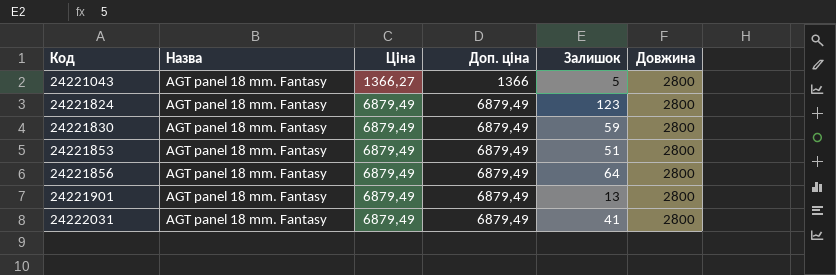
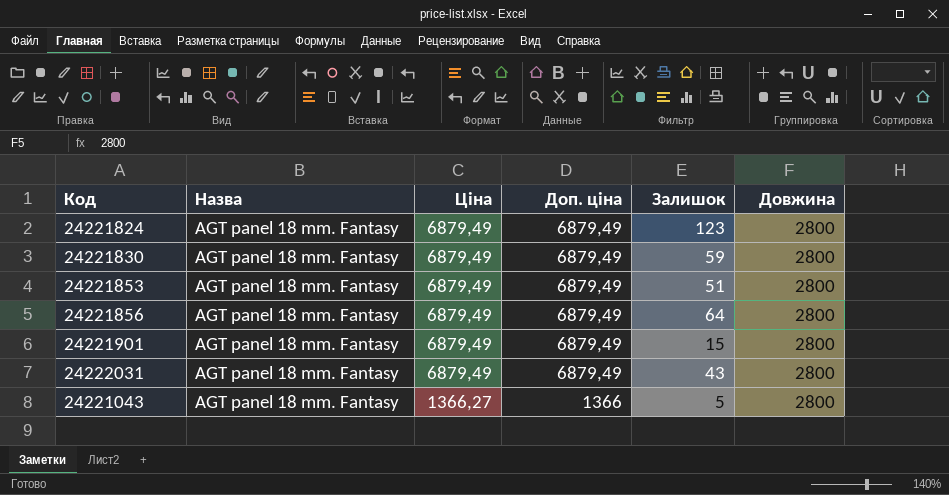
row order: Код ascending -> Ціна descending
24221901 | Залишок: 13 -> 15
24222031 | Залишок: 41 -> 43

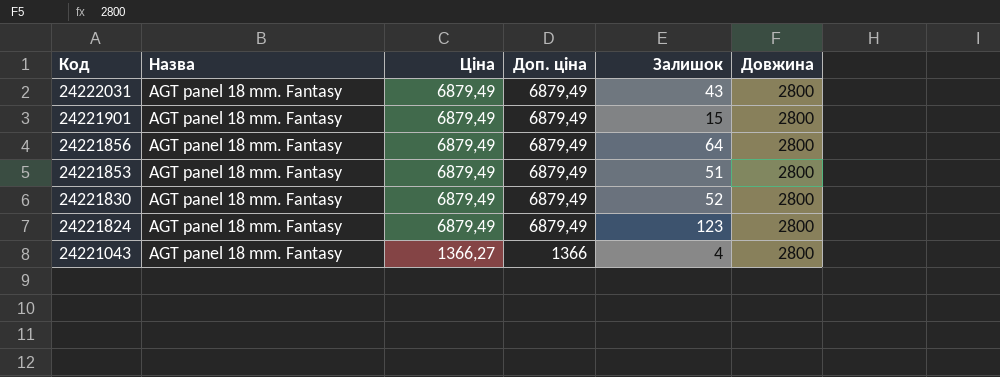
row order: Ціна descending -> Код descending
24221830 | Залишок: 59 -> 52
24221043 | Залишок: 5 -> 4

